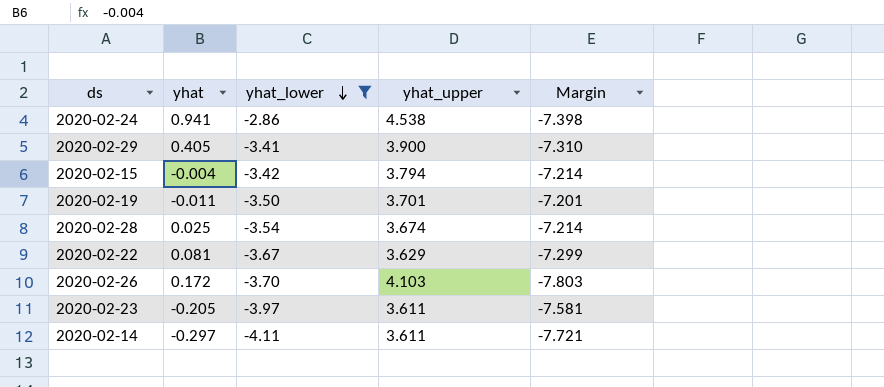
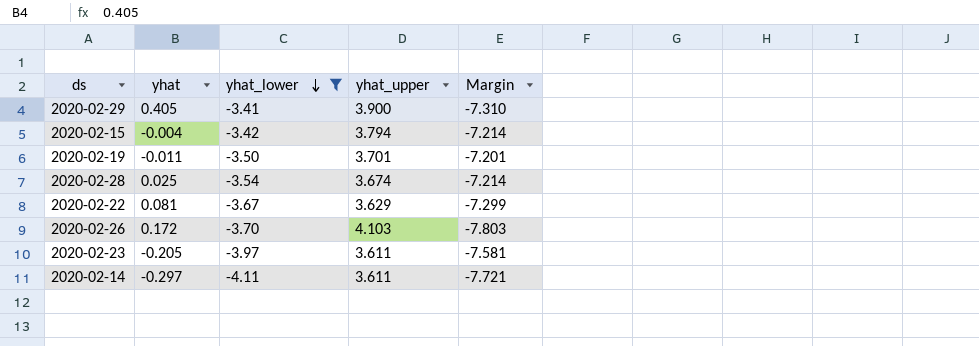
row 2020-02-24: 0.941 | -2.86 | 4.538 | -7.398 -> none

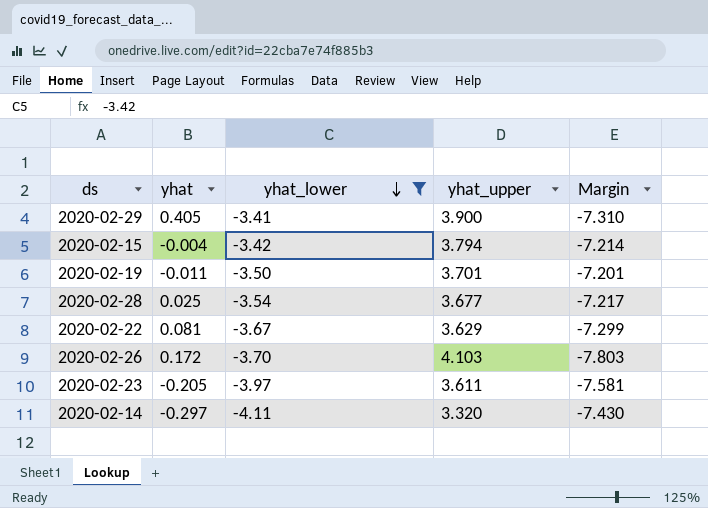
2020-02-28 | yhat_upper: 3.674 -> 3.677
2020-02-28 | Margin: -7.214 -> -7.217
2020-02-14 | yhat_upper: 3.611 -> 3.320
2020-02-14 | Margin: -7.721 -> -7.430

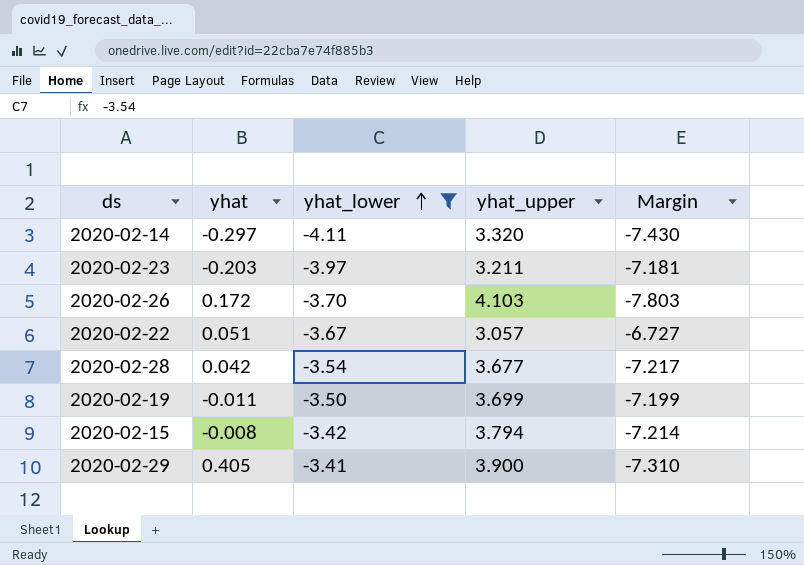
row order: yhat_lower descending -> yhat_lower ascending
2020-02-23 | yhat: -0.205 -> -0.203
2020-02-23 | yhat_upper: 3.611 -> 3.211
2020-02-23 | Margin: -7.581 -> -7.181
2020-02-22 | yhat: 0.081 -> 0.051
2020-02-22 | yhat_upper: 3.629 -> 3.057
2020-02-22 | Margin: -7.299 -> -6.727
2020-02-28 | yhat: 0.025 -> 0.042
2020-02-19 | yhat_upper: 3.701 -> 3.699
2020-02-19 | Margin: -7.201 -> -7.199
2020-02-15 | yhat: -0.004 -> -0.008

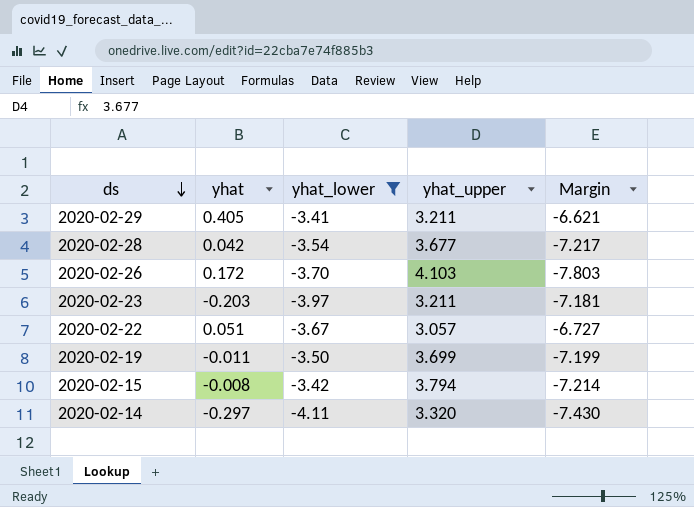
row order: yhat_lower ascending -> ds descending
2020-02-29 | yhat_upper: 3.900 -> 3.211
2020-02-29 | Margin: -7.310 -> -6.621

